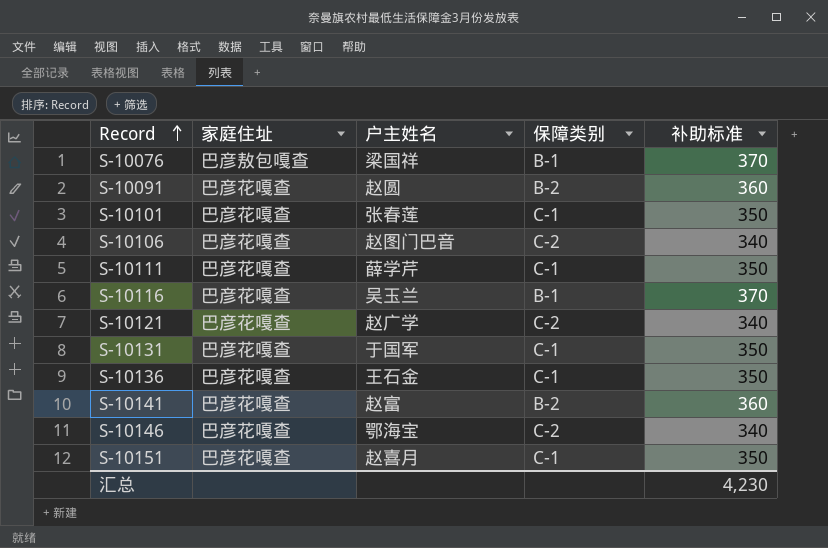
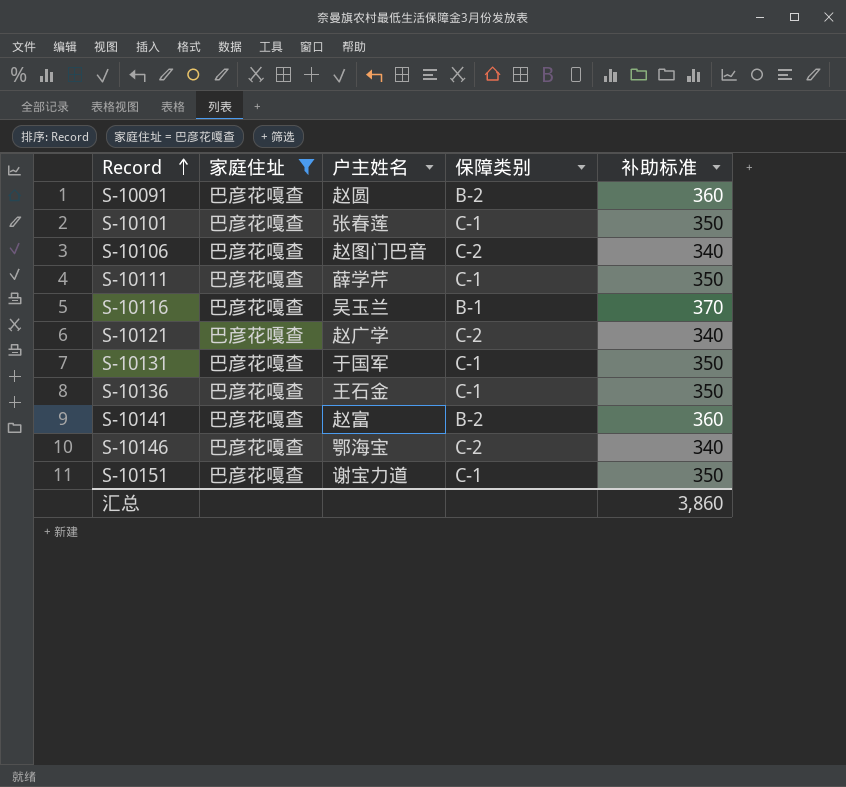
filter: none -> 家庭住址 = 巴彦花嘎查
S-10151 | 户主姓名: 赵喜月 -> 谢宝力道
汇总 | 补助标准: 4,230 -> 3,860

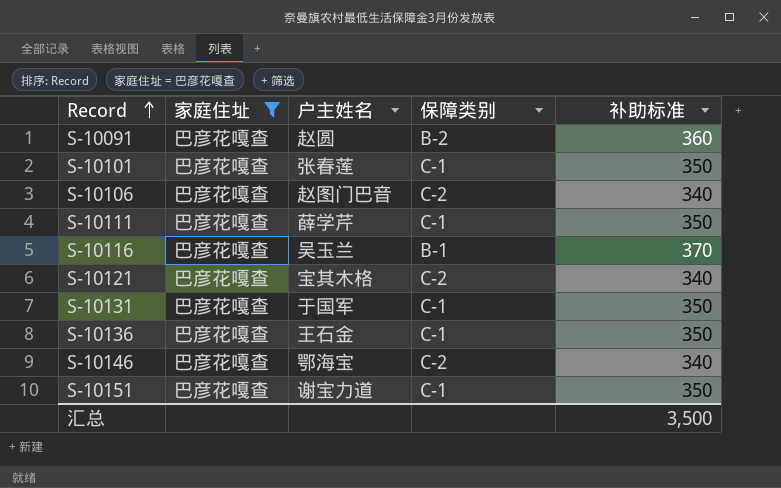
row S-10141: 巴彦花嘎查 | 赵富 | B-2 | 360 -> none
S-10121 | 户主姓名: 赵广学 -> 宝其木格
汇总 | 补助标准: 3,860 -> 3,500

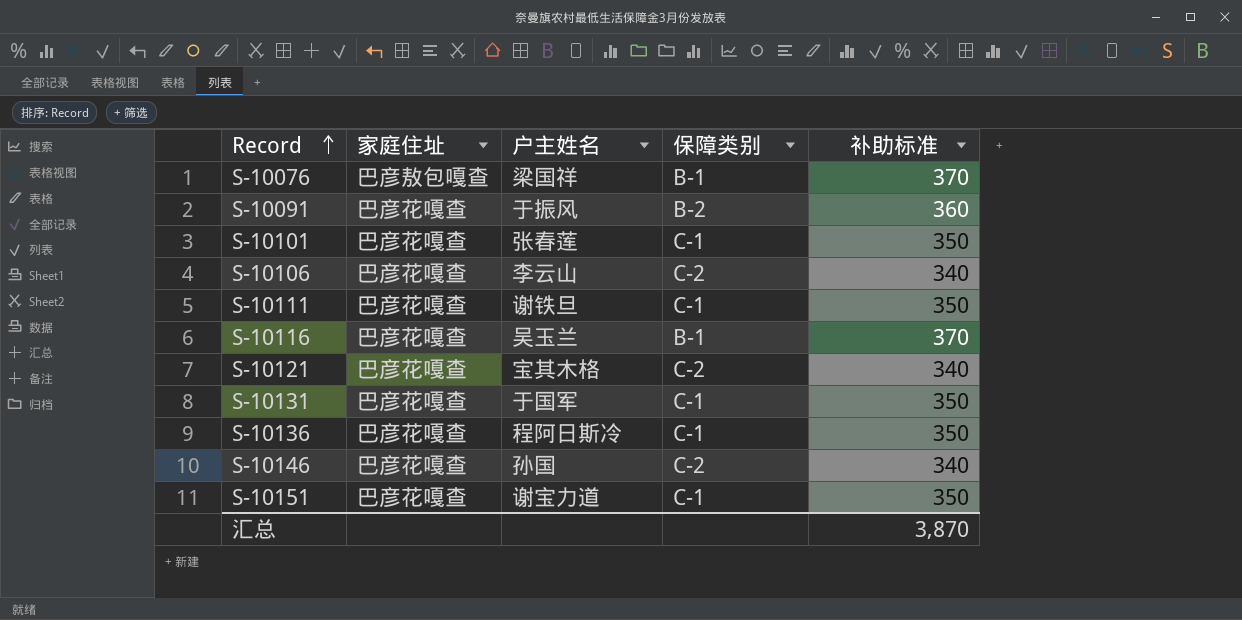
filter: 家庭住址 = 巴彦花嘎查 -> none
S-10091 | 户主姓名: 赵圆 -> 于振风
S-10106 | 户主姓名: 赵图门巴音 -> 李云山
S-10111 | 户主姓名: 薛学芹 -> 谢铁旦
S-10136 | 户主姓名: 王石金 -> 程阿日斯冷
S-10146 | 户主姓名: 鄂海宝 -> 孙国
汇总 | 补助标准: 3,500 -> 3,870

